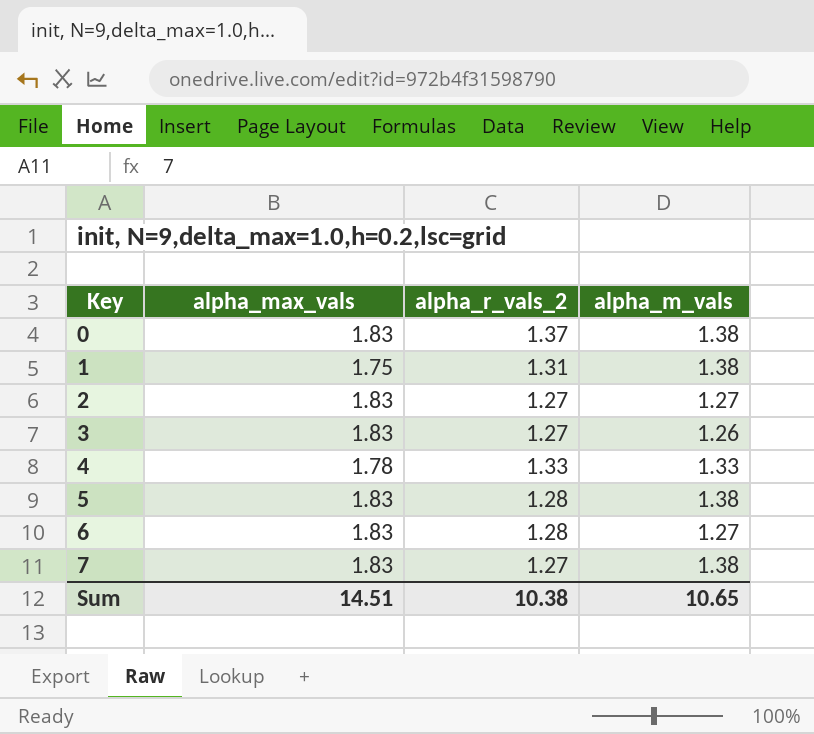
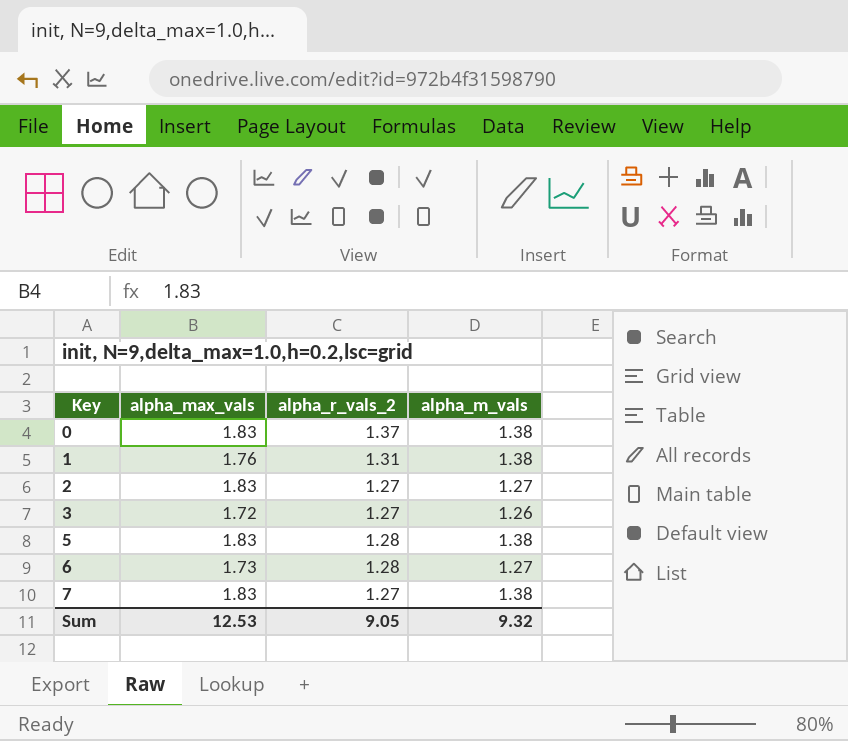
row 4: 1.78 | 1.33 | 1.33 -> none
1 | alpha_max_vals: 1.75 -> 1.76
3 | alpha_max_vals: 1.83 -> 1.72
6 | alpha_max_vals: 1.83 -> 1.73
Sum | alpha_max_vals: 14.51 -> 12.53
Sum | alpha_r_vals_2: 10.38 -> 9.05
Sum | alpha_m_vals: 10.65 -> 9.32

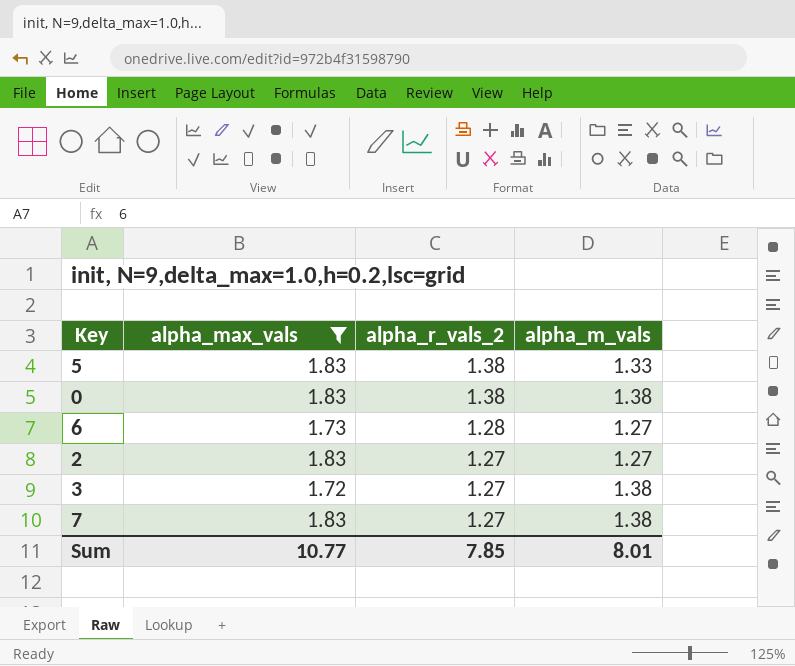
filter: none -> alpha_max_vals != 1.76
row order: Key ascending -> alpha_r_vals_2 descending
5 | alpha_r_vals_2: 1.28 -> 1.38
5 | alpha_m_vals: 1.38 -> 1.33
0 | alpha_r_vals_2: 1.37 -> 1.38
3 | alpha_m_vals: 1.26 -> 1.38
Sum | alpha_max_vals: 12.53 -> 10.77
Sum | alpha_r_vals_2: 9.05 -> 7.85
Sum | alpha_m_vals: 9.32 -> 8.01

